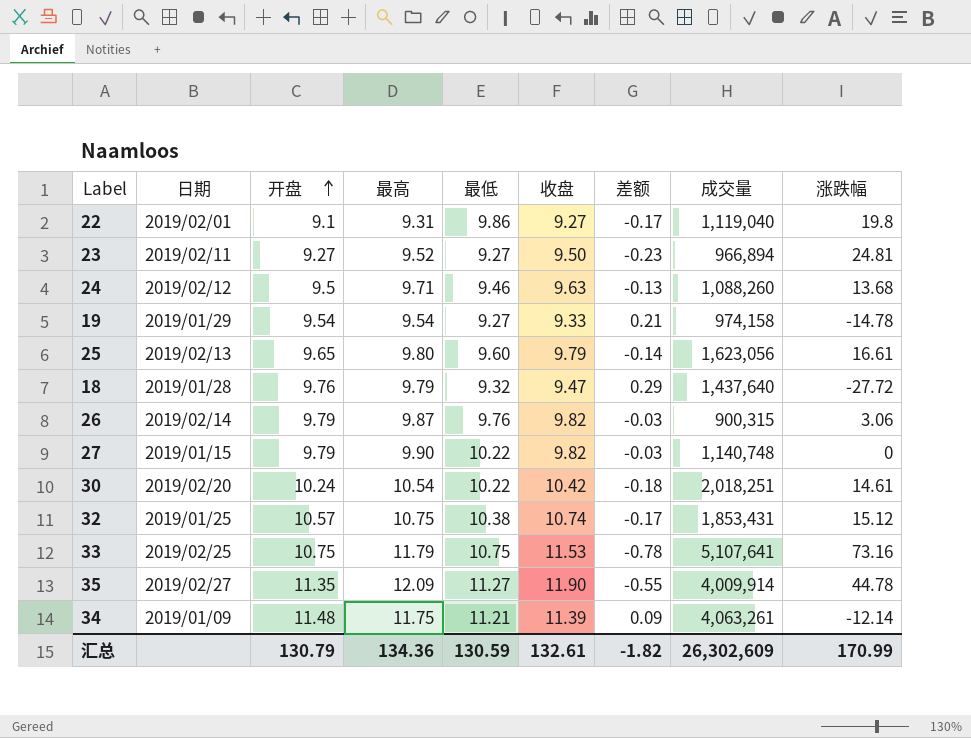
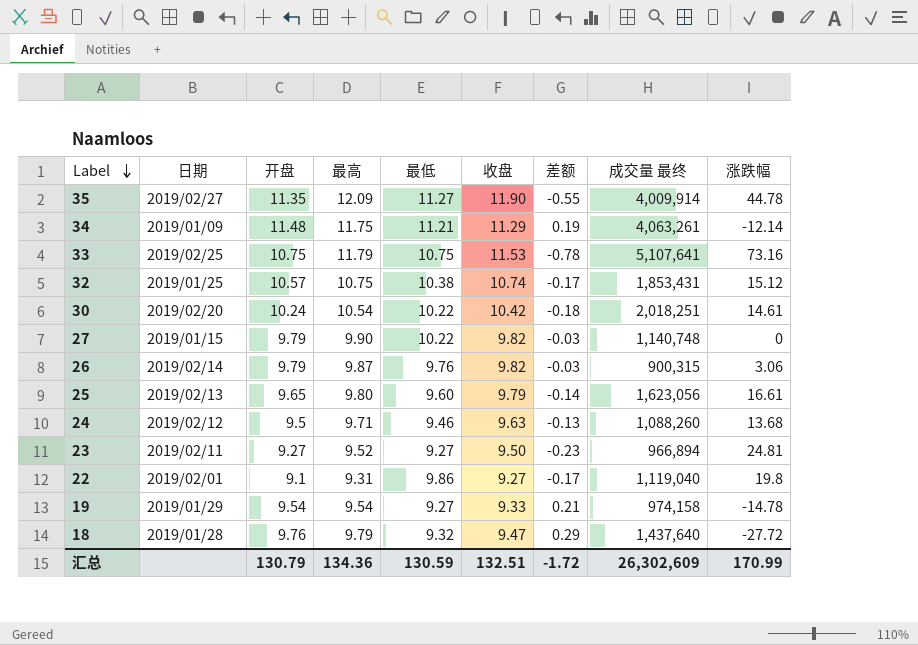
row order: 开盘 ascending -> Label descending
column name: 成交量 -> 成交量 最终
34 | 收盘: 11.39 -> 11.29
34 | 差额: 0.09 -> 0.19
汇总 | 收盘: 132.61 -> 132.51
汇总 | 差额: -1.82 -> -1.72

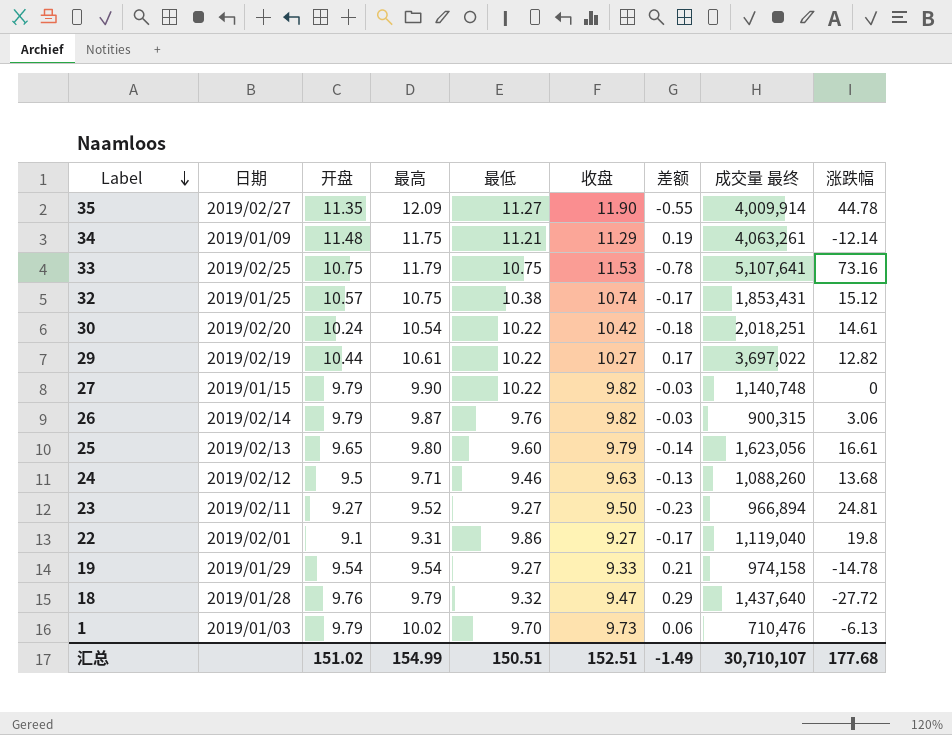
row 29: none -> 2019/02/19 | 10.44 | 10.61 | 10.22 | 10.27 | 0.17 | 3,697,022 | 12.82
row 1: none -> 2019/01/03 | 9.79 | 10.02 | 9.70 | 9.73 | 0.06 | 710,476 | -6.13
汇总 | 开盘: 130.79 -> 151.02
汇总 | 最高: 134.36 -> 154.99
汇总 | 最低: 130.59 -> 150.51
汇总 | 收盘: 132.51 -> 152.51
汇总 | 差额: -1.72 -> -1.49
汇总 | 成交量 最终: 26,302,609 -> 30,710,107
汇总 | 涨跌幅: 170.99 -> 177.68

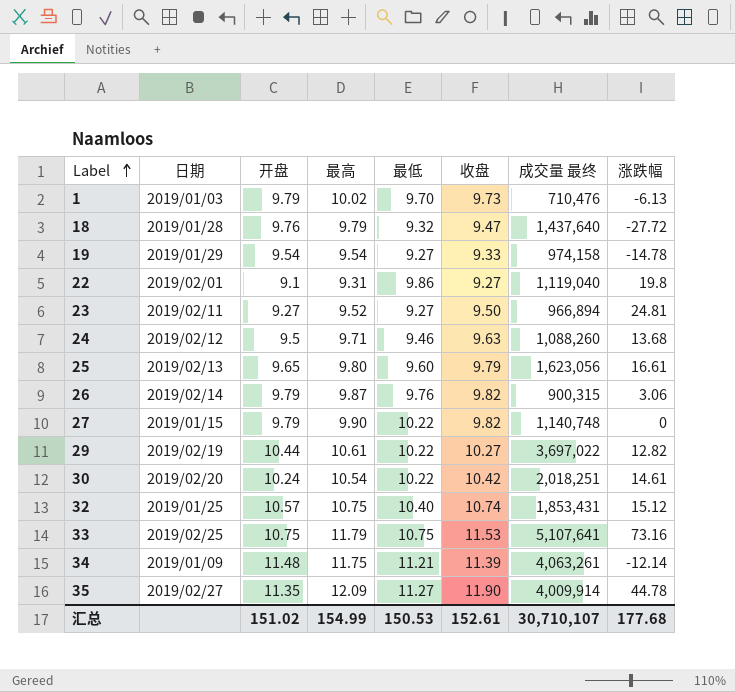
row order: Label descending -> Label ascending
column 差额 | formula: [开盘] - [收盘] -> none
32 | 最低: 10.38 -> 10.40
34 | 收盘: 11.29 -> 11.39
汇总 | 最低: 150.51 -> 150.53
汇总 | 收盘: 152.51 -> 152.61

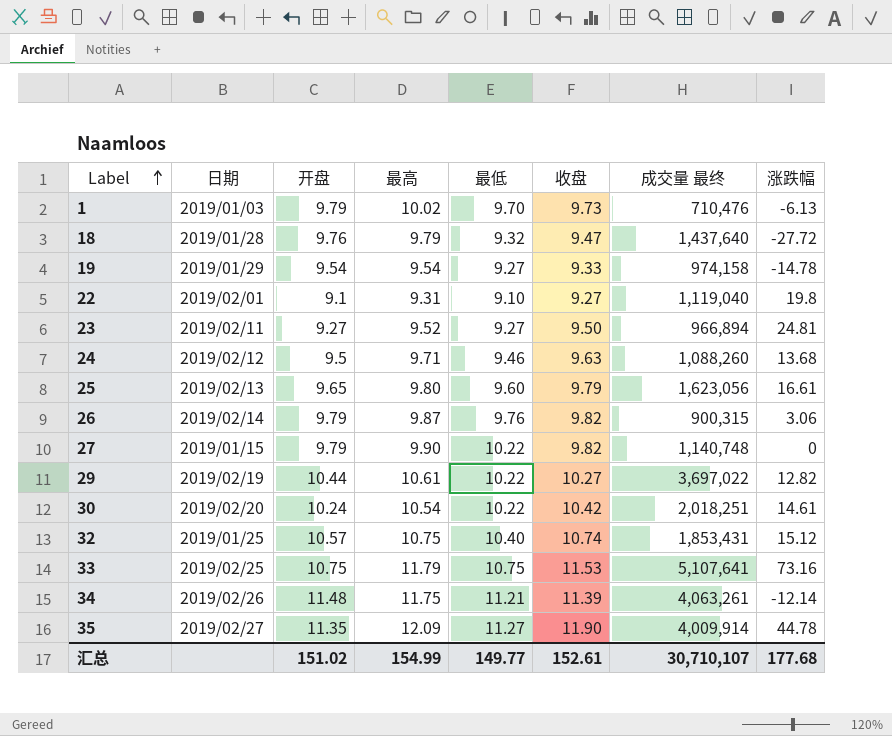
22 | 最低: 9.86 -> 9.10
34 | 日期: 2019/01/09 -> 2019/02/26
汇总 | 最低: 150.53 -> 149.77

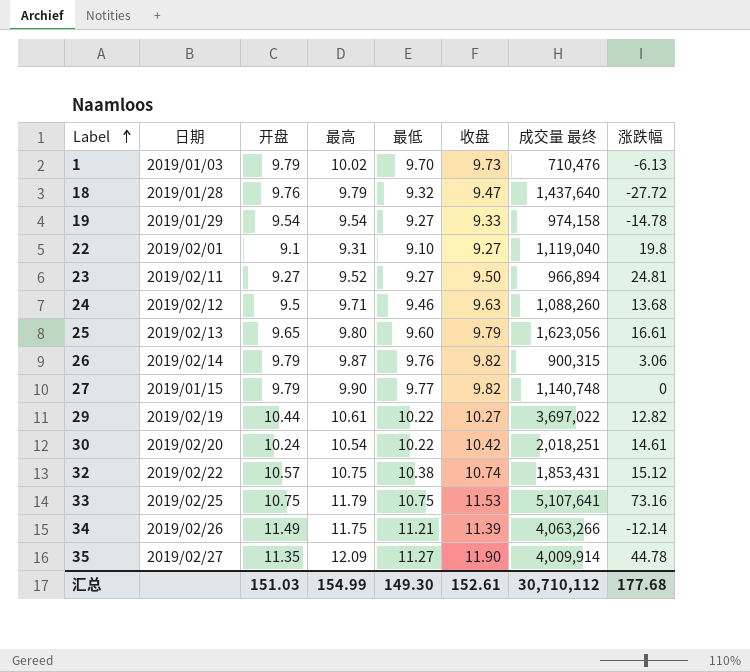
27 | 最低: 10.22 -> 9.77
32 | 日期: 2019/01/25 -> 2019/02/22
32 | 最低: 10.40 -> 10.38
34 | 开盘: 11.48 -> 11.49
34 | 成交量 最终: 4,063,261 -> 4,063,266
汇总 | 开盘: 151.02 -> 151.03
汇总 | 最低: 149.77 -> 149.30
汇总 | 成交量 最终: 30,710,107 -> 30,710,112

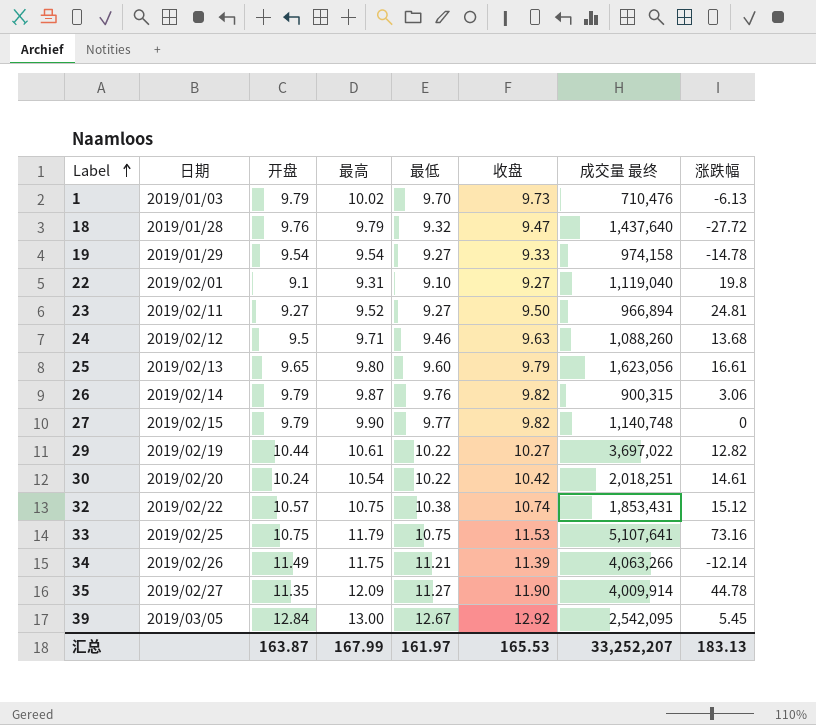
27 | 日期: 2019/01/15 -> 2019/02/15
row 39: none -> 2019/03/05 | 12.84 | 13.00 | 12.67 | 12.92 | 2,542,095 | 5.45
汇总 | 开盘: 151.03 -> 163.87
汇总 | 最高: 154.99 -> 167.99
汇总 | 最低: 149.30 -> 161.97
汇总 | 收盘: 152.61 -> 165.53
汇总 | 成交量 最终: 30,710,112 -> 33,252,207
汇总 | 涨跌幅: 177.68 -> 183.13

